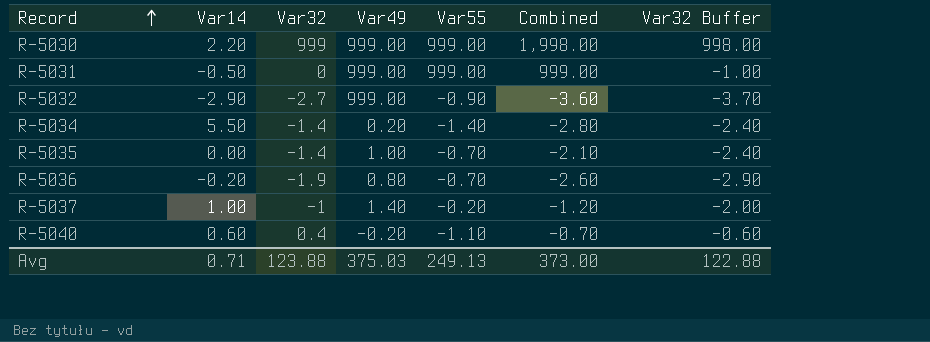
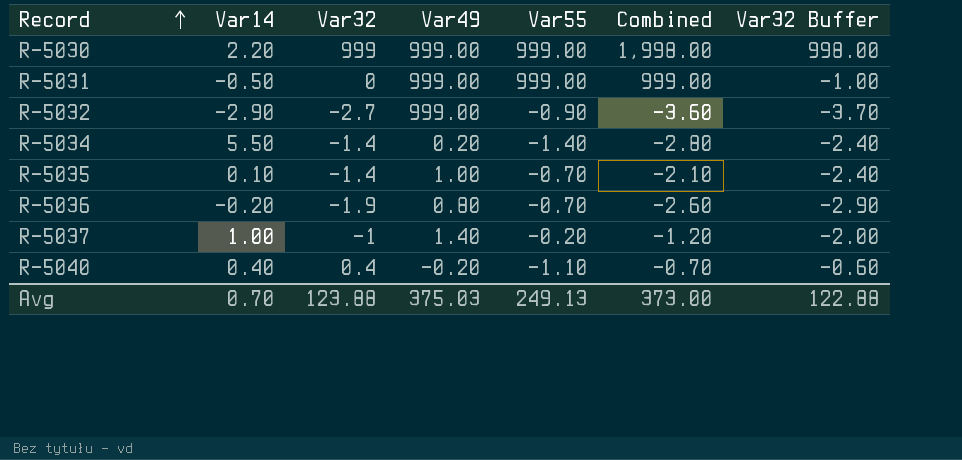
R-5035 | Var14: 0.00 -> 0.10
R-5040 | Var14: 0.60 -> 0.40
Avg | Var14: 0.71 -> 0.70

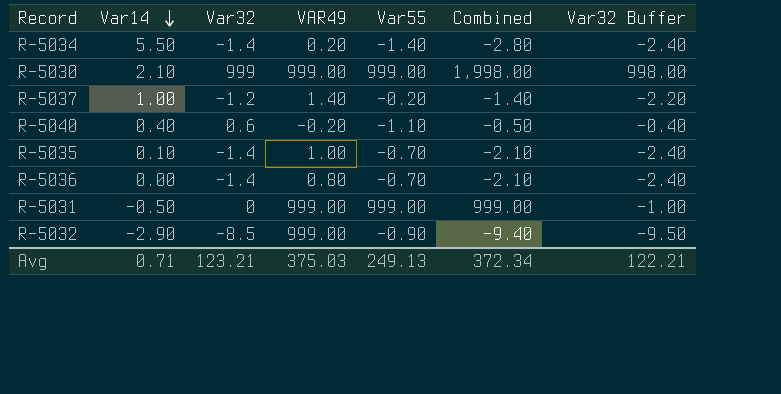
row order: Record ascending -> Var14 descending
column name: Var49 -> VAR49
R-5030 | Var14: 2.20 -> 2.10
R-5037 | Var32: -1 -> -1.2
R-5037 | Combined: -1.20 -> -1.40
R-5037 | Var32 Buffer: -2.00 -> -2.20
R-5040 | Var32: 0.4 -> 0.6
R-5040 | Combined: -0.70 -> -0.50
R-5040 | Var32 Buffer: -0.60 -> -0.40
R-5036 | Var14: -0.20 -> 0.00
R-5036 | Var32: -1.9 -> -1.4
R-5036 | Combined: -2.60 -> -2.10
R-5036 | Var32 Buffer: -2.90 -> -2.40
R-5032 | Var32: -2.7 -> -8.5
R-5032 | Combined: -3.60 -> -9.40
R-5032 | Var32 Buffer: -3.70 -> -9.50
Avg | Var14: 0.70 -> 0.71
Avg | Var32: 123.88 -> 123.21
Avg | Combined: 373.00 -> 372.34
Avg | Var32 Buffer: 122.88 -> 122.21

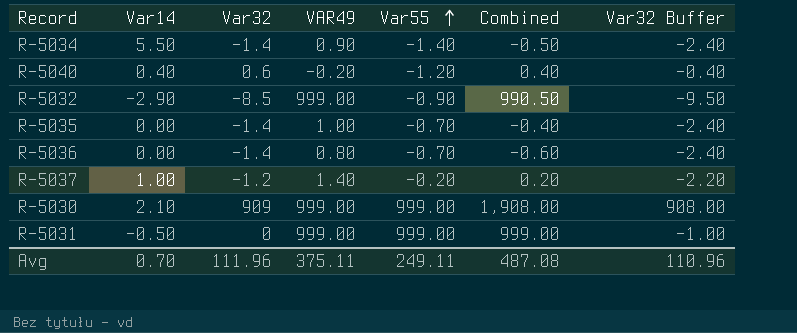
row order: Var14 descending -> Var55 ascending
column Combined | formula: [Var32] + [Var55] -> [Var32] + [VAR49]
R-5034 | VAR49: 0.20 -> 0.90
R-5040 | Var55: -1.10 -> -1.20
R-5035 | Var14: 0.10 -> 0.00
R-5030 | Var32: 999 -> 909
R-5030 | Var32 Buffer: 998.00 -> 908.00
Avg | Var14: 0.71 -> 0.70
Avg | Var32: 123.21 -> 111.96
Avg | VAR49: 375.03 -> 375.11
Avg | Var55: 249.13 -> 249.11
Avg | Combined: 372.34 -> 487.08
Avg | Var32 Buffer: 122.21 -> 110.96

